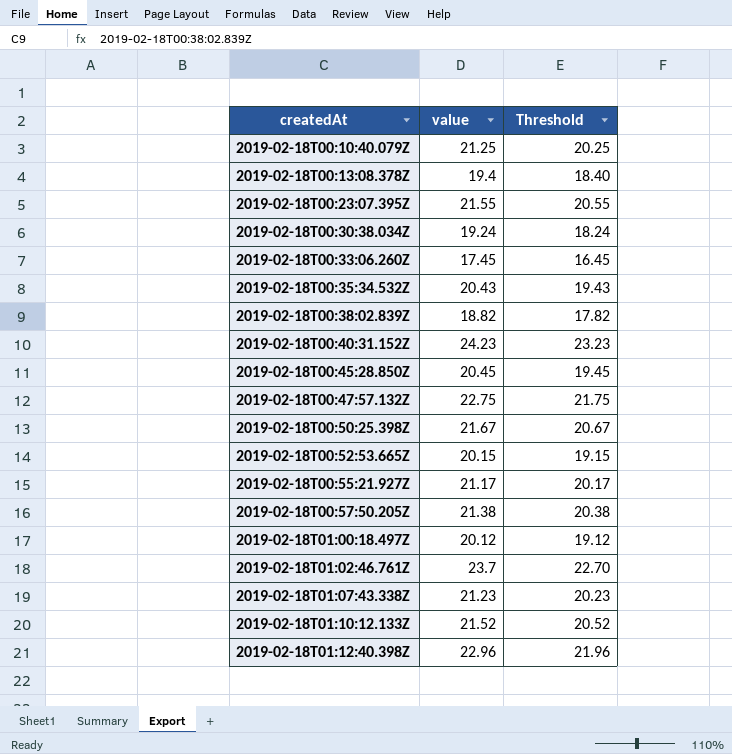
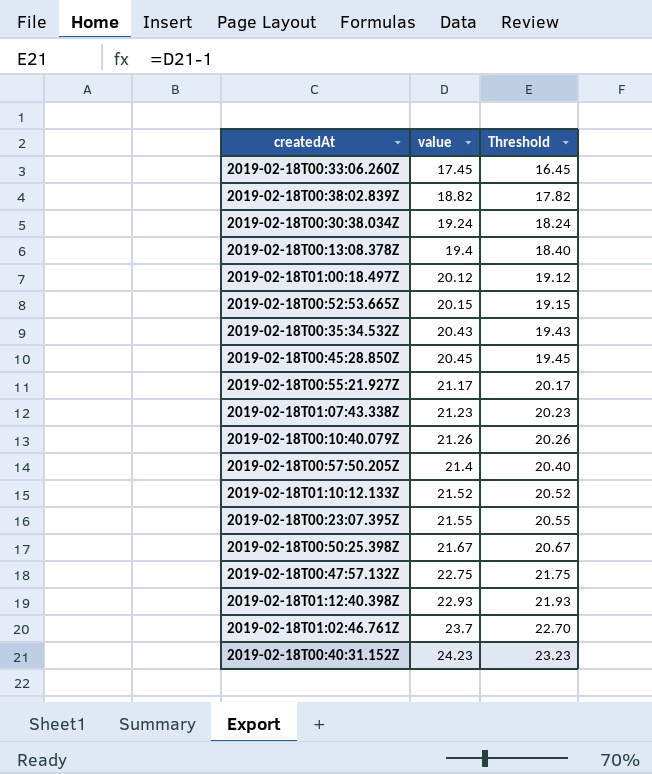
row order: createdAt ascending -> value ascending
2019-02-18T00:10:40.079Z | value: 21.25 -> 21.26
2019-02-18T00:10:40.079Z | Threshold: 20.25 -> 20.26
2019-02-18T00:57:50.205Z | value: 21.38 -> 21.4
2019-02-18T00:57:50.205Z | Threshold: 20.38 -> 20.40
2019-02-18T01:12:40.398Z | value: 22.96 -> 22.93
2019-02-18T01:12:40.398Z | Threshold: 21.96 -> 21.93

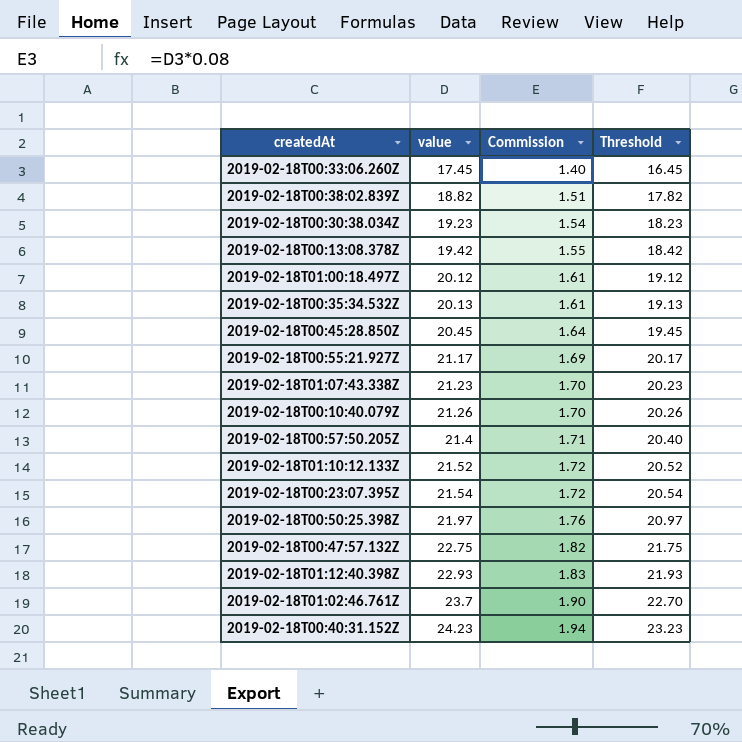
column Commission | formula: none -> [value] * 0.08
row 2019-02-18T00:52:53.665Z: 20.15 | 19.15 -> none
2019-02-18T00:30:38.034Z | value: 19.24 -> 19.23
2019-02-18T00:30:38.034Z | Threshold: 18.24 -> 18.23
2019-02-18T00:13:08.378Z | value: 19.4 -> 19.42
2019-02-18T00:13:08.378Z | Threshold: 18.40 -> 18.42
2019-02-18T00:35:34.532Z | value: 20.43 -> 20.13
2019-02-18T00:35:34.532Z | Threshold: 19.43 -> 19.13
2019-02-18T00:23:07.395Z | value: 21.55 -> 21.54
2019-02-18T00:23:07.395Z | Threshold: 20.55 -> 20.54
2019-02-18T00:50:25.398Z | value: 21.67 -> 21.97
2019-02-18T00:50:25.398Z | Threshold: 20.67 -> 20.97

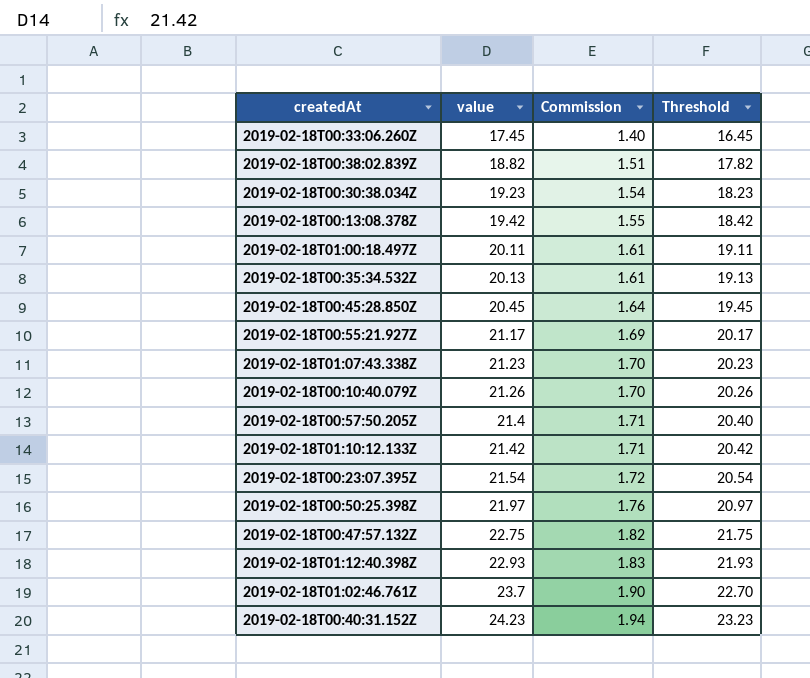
2019-02-18T01:00:18.497Z | value: 20.12 -> 20.11
2019-02-18T01:00:18.497Z | Threshold: 19.12 -> 19.11
2019-02-18T01:10:12.133Z | value: 21.52 -> 21.42
2019-02-18T01:10:12.133Z | Commission: 1.72 -> 1.71
2019-02-18T01:10:12.133Z | Threshold: 20.52 -> 20.42

